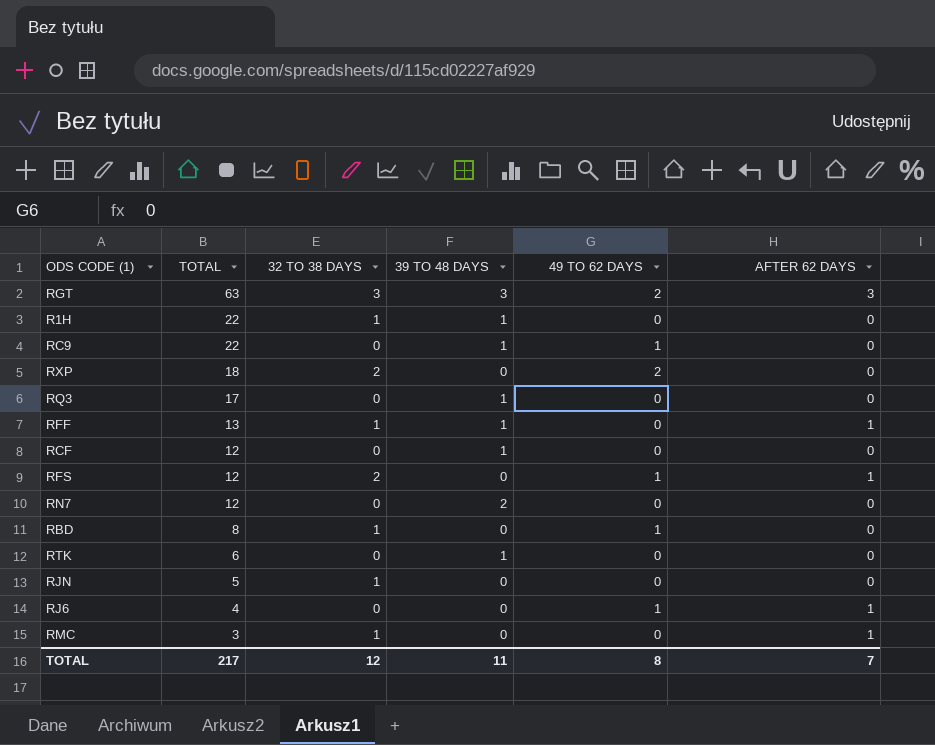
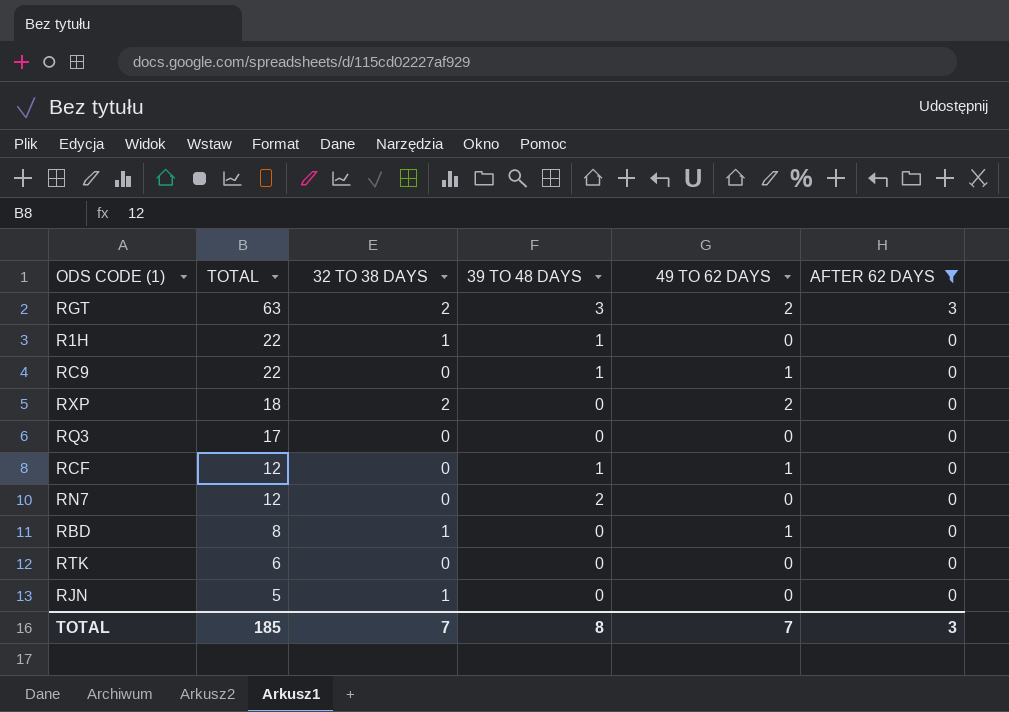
filter: none -> AFTER 62 DAYS != 1
RGT | 32 TO 38 DAYS: 3 -> 2
RQ3 | 39 TO 48 DAYS: 1 -> 0
RCF | 49 TO 62 DAYS: 0 -> 1
RTK | 39 TO 48 DAYS: 1 -> 0
TOTAL | TOTAL: 217 -> 185
TOTAL | 32 TO 38 DAYS: 12 -> 7
TOTAL | 39 TO 48 DAYS: 11 -> 8
TOTAL | 49 TO 62 DAYS: 8 -> 7
TOTAL | AFTER 62 DAYS: 7 -> 3

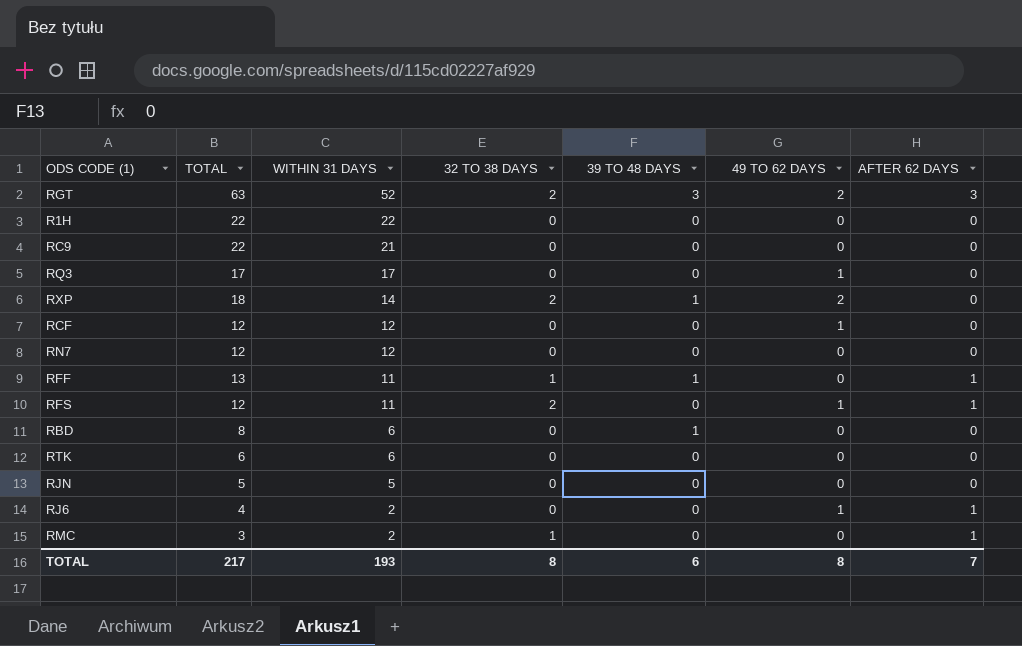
filter: AFTER 62 DAYS != 1 -> none
row order: TOTAL descending -> WITHIN 31 DAYS descending
column WITHIN 31 DAYS | position: none -> 3
R1H | 32 TO 38 DAYS: 1 -> 0
R1H | 39 TO 48 DAYS: 1 -> 0
RC9 | 39 TO 48 DAYS: 1 -> 0
RC9 | 49 TO 62 DAYS: 1 -> 0
RQ3 | 49 TO 62 DAYS: 0 -> 1
RXP | 39 TO 48 DAYS: 0 -> 1
RCF | 39 TO 48 DAYS: 1 -> 0
RN7 | 39 TO 48 DAYS: 2 -> 0
RBD | 32 TO 38 DAYS: 1 -> 0
RBD | 39 TO 48 DAYS: 0 -> 1
RBD | 49 TO 62 DAYS: 1 -> 0
RJN | 32 TO 38 DAYS: 1 -> 0
TOTAL | TOTAL: 185 -> 217
TOTAL | 32 TO 38 DAYS: 7 -> 8
TOTAL | 39 TO 48 DAYS: 8 -> 6
TOTAL | 49 TO 62 DAYS: 7 -> 8
TOTAL | AFTER 62 DAYS: 3 -> 7

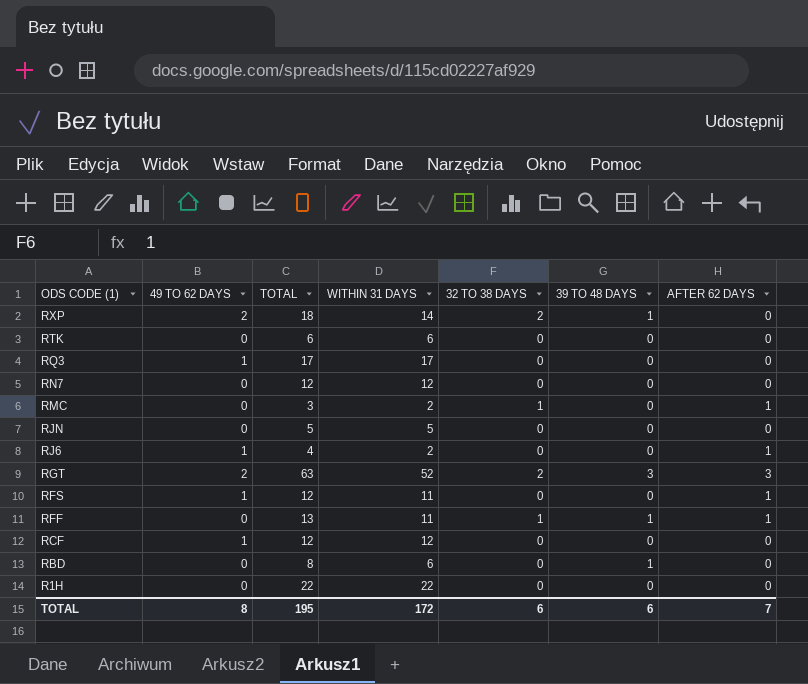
row order: WITHIN 31 DAYS descending -> ODS CODE (1) descending
column 49 TO 62 DAYS | position: 6 -> 2
row RC9: 22 | 21 | 0 | 0 | 0 | 0 -> none
RFS | 32 TO 38 DAYS: 2 -> 0
TOTAL | TOTAL: 217 -> 195
TOTAL | WITHIN 31 DAYS: 193 -> 172
TOTAL | 32 TO 38 DAYS: 8 -> 6

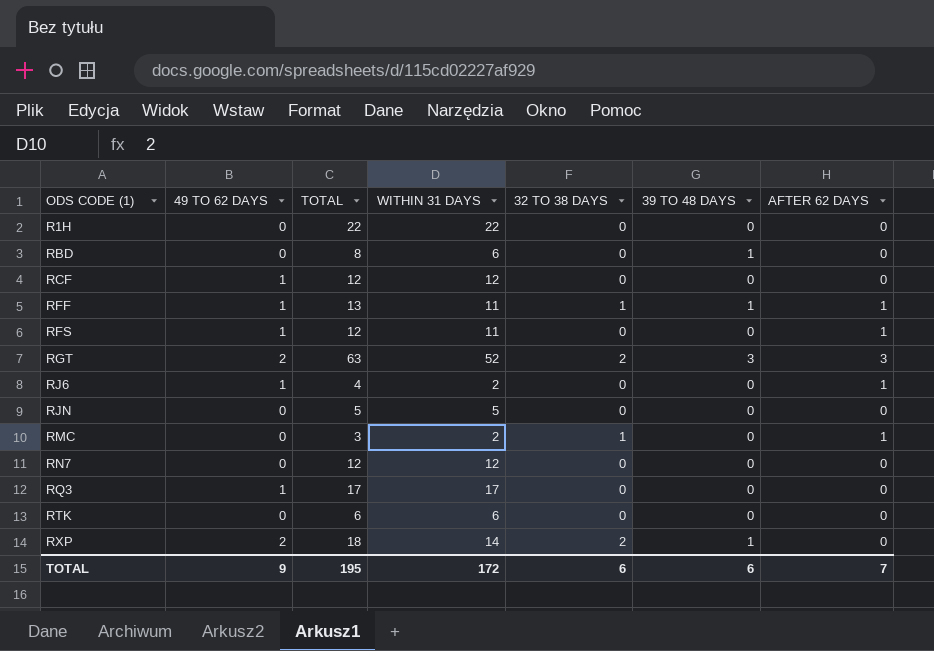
row order: ODS CODE (1) descending -> ODS CODE (1) ascending
RFF | 49 TO 62 DAYS: 0 -> 1
TOTAL | 49 TO 62 DAYS: 8 -> 9

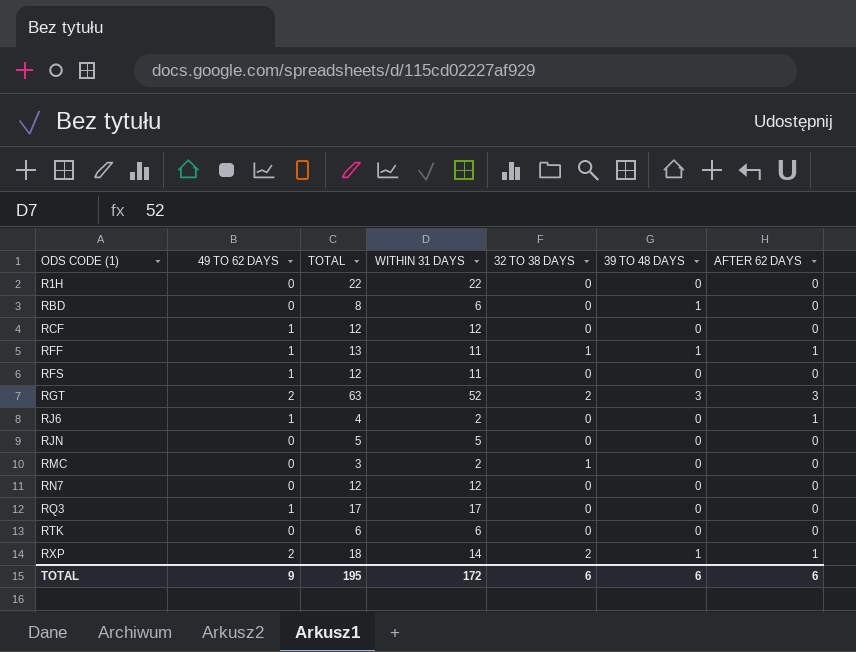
RFS | AFTER 62 DAYS: 1 -> 0
RMC | AFTER 62 DAYS: 1 -> 0
RXP | AFTER 62 DAYS: 0 -> 1
TOTAL | AFTER 62 DAYS: 7 -> 6

